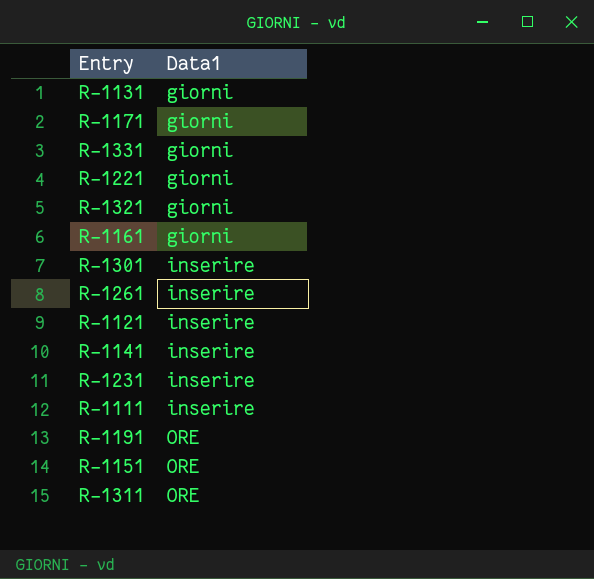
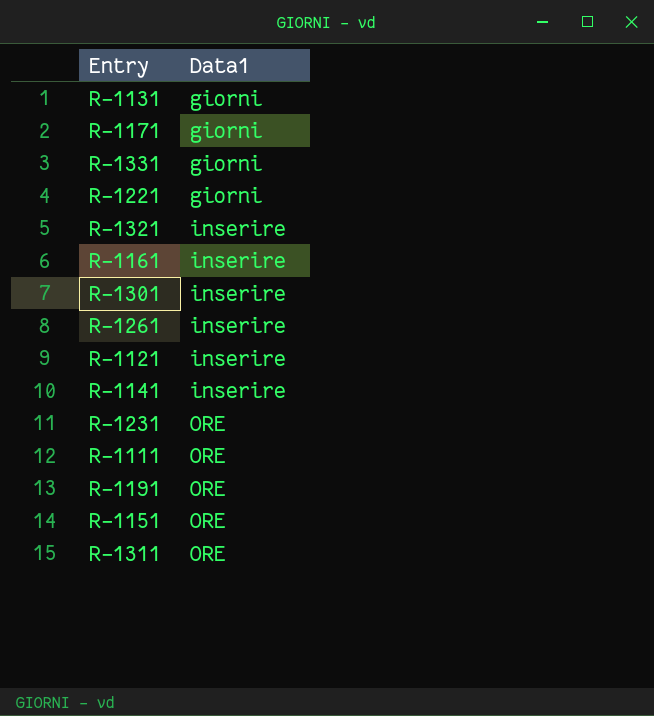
R-1321 | Data1: giorni -> inserire
R-1161 | Data1: giorni -> inserire
R-1231 | Data1: inserire -> ORE
R-1111 | Data1: inserire -> ORE

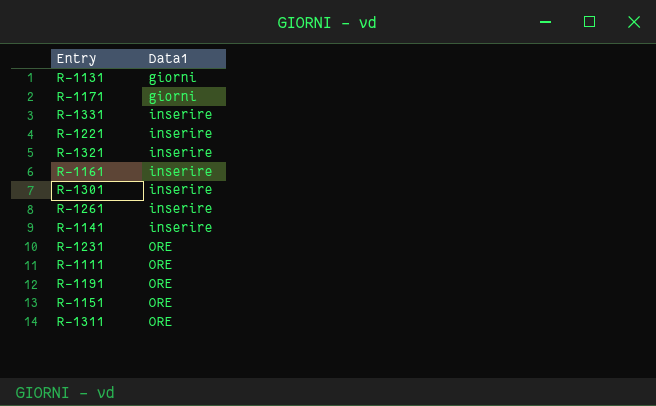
row R-1121: inserire -> none
R-1331 | Data1: giorni -> inserire
R-1221 | Data1: giorni -> inserire

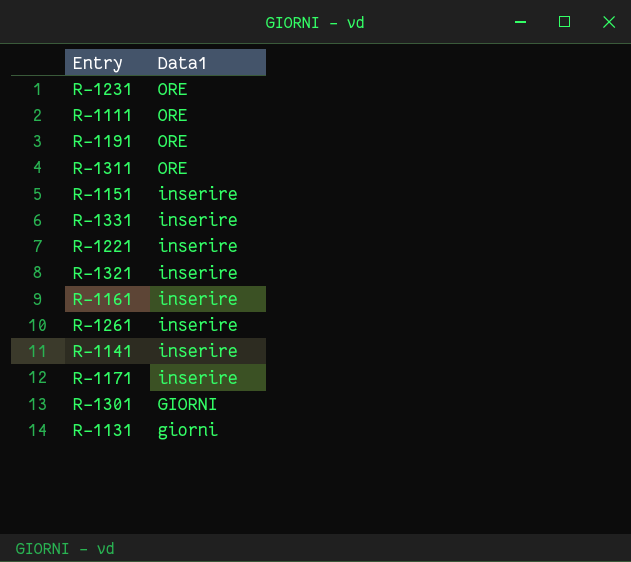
row order: Data1 ascending -> Data1 descending
R-1151 | Data1: ORE -> inserire
R-1171 | Data1: giorni -> inserire
R-1301 | Data1: inserire -> GIORNI

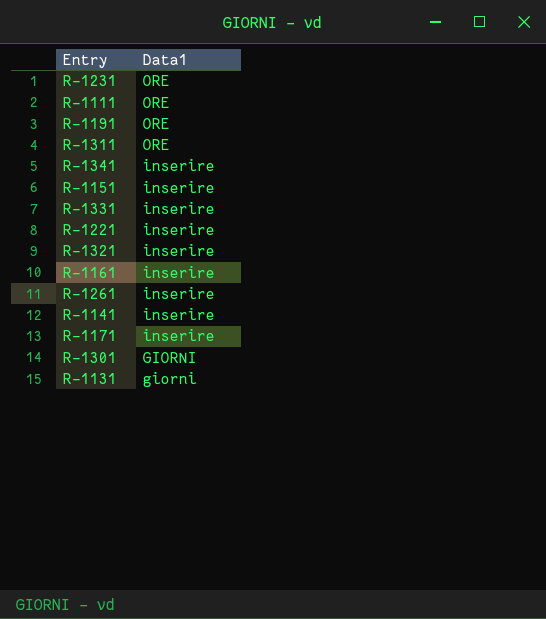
row R-1341: none -> inserire

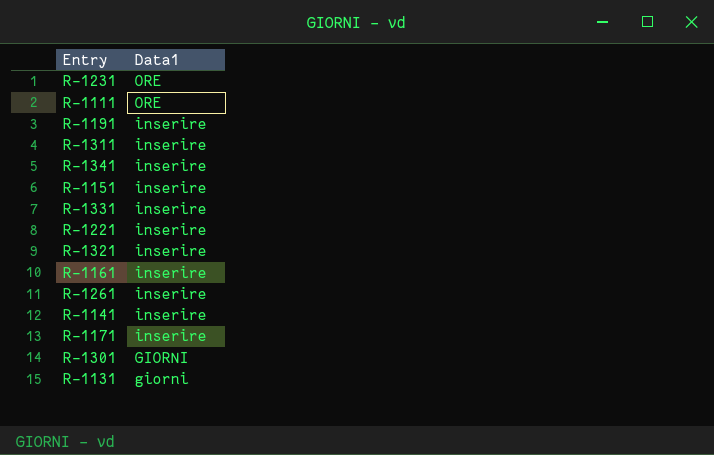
R-1191 | Data1: ORE -> inserire
R-1311 | Data1: ORE -> inserire

